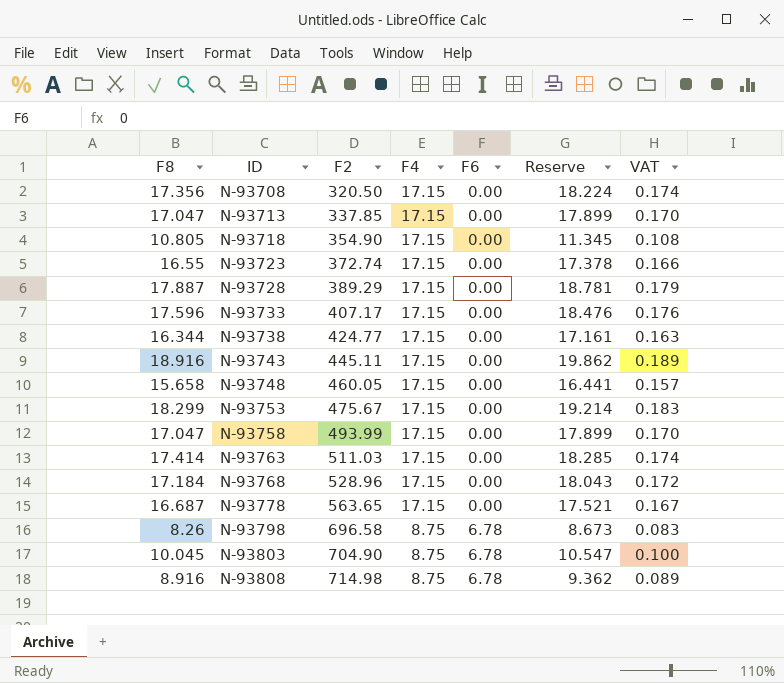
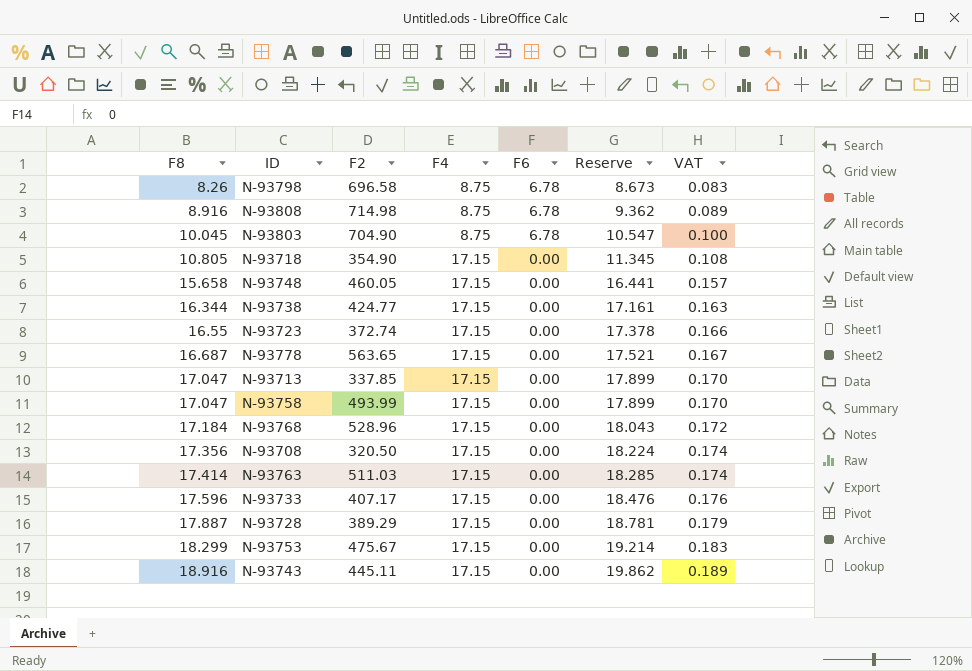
row order: ID ascending -> F8 ascending

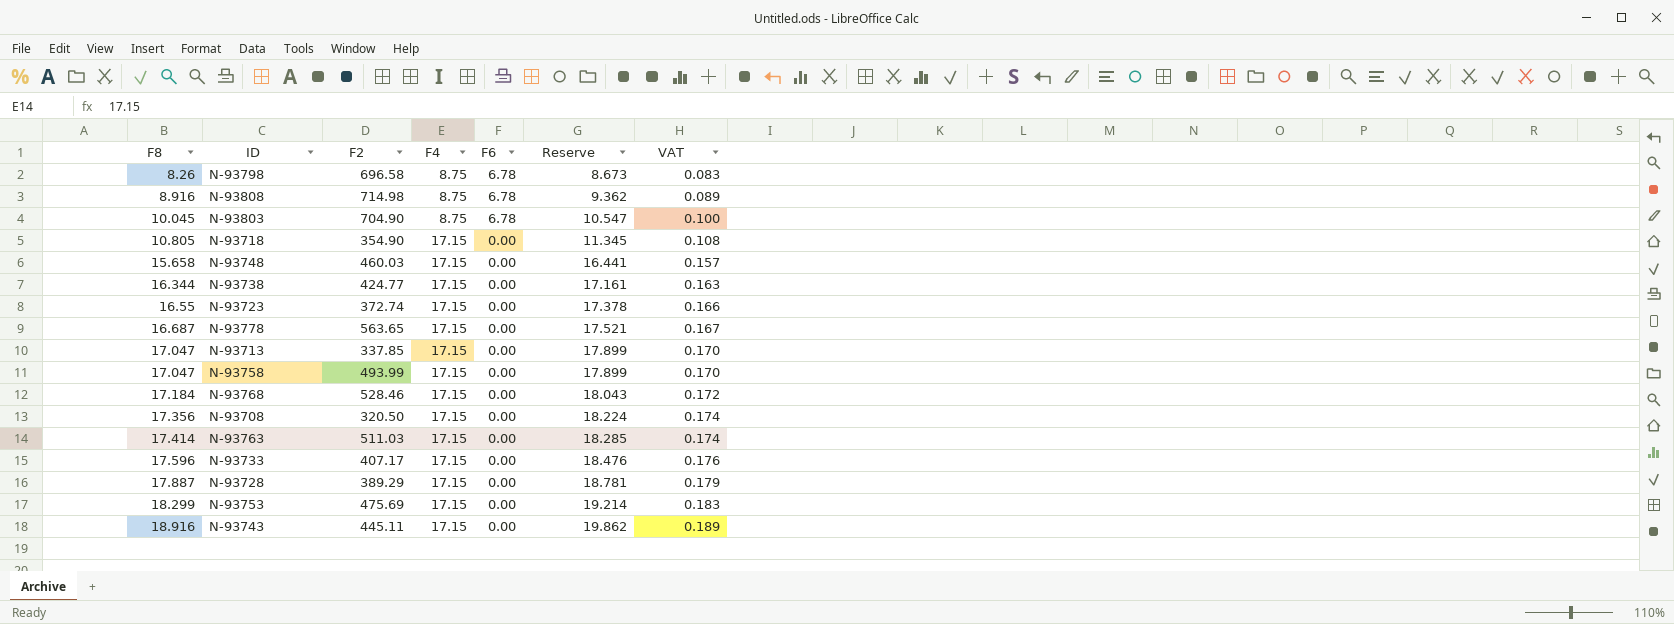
N-93748 | F2: 460.05 -> 460.03
N-93768 | F2: 528.96 -> 528.46
N-93753 | F2: 475.67 -> 475.69

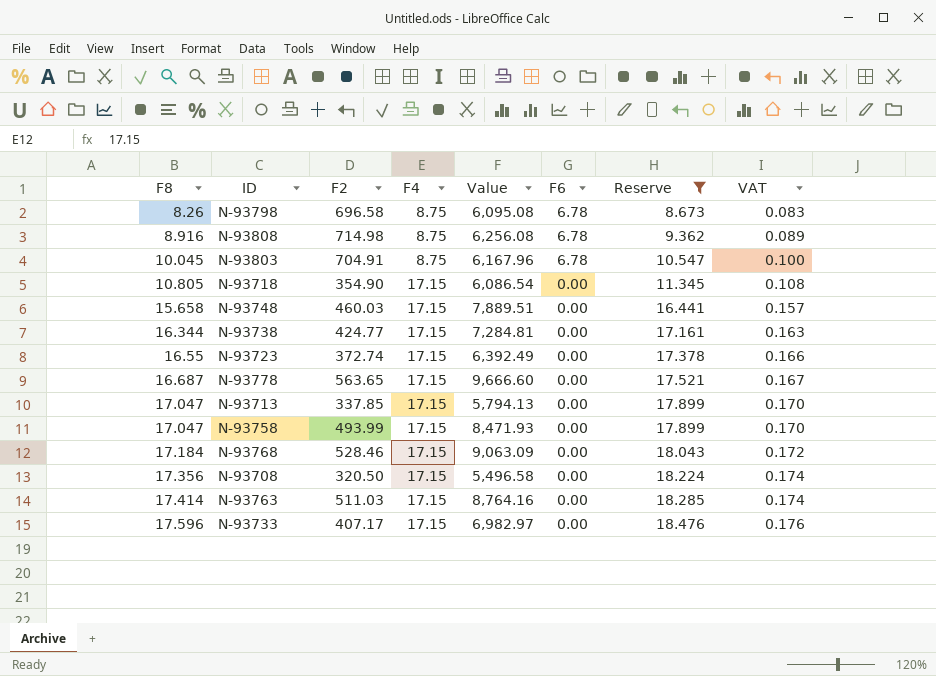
filter: none -> Reserve <= 18.476
column Value | formula: none -> [F2] * [F4]
N-93803 | F2: 704.90 -> 704.91

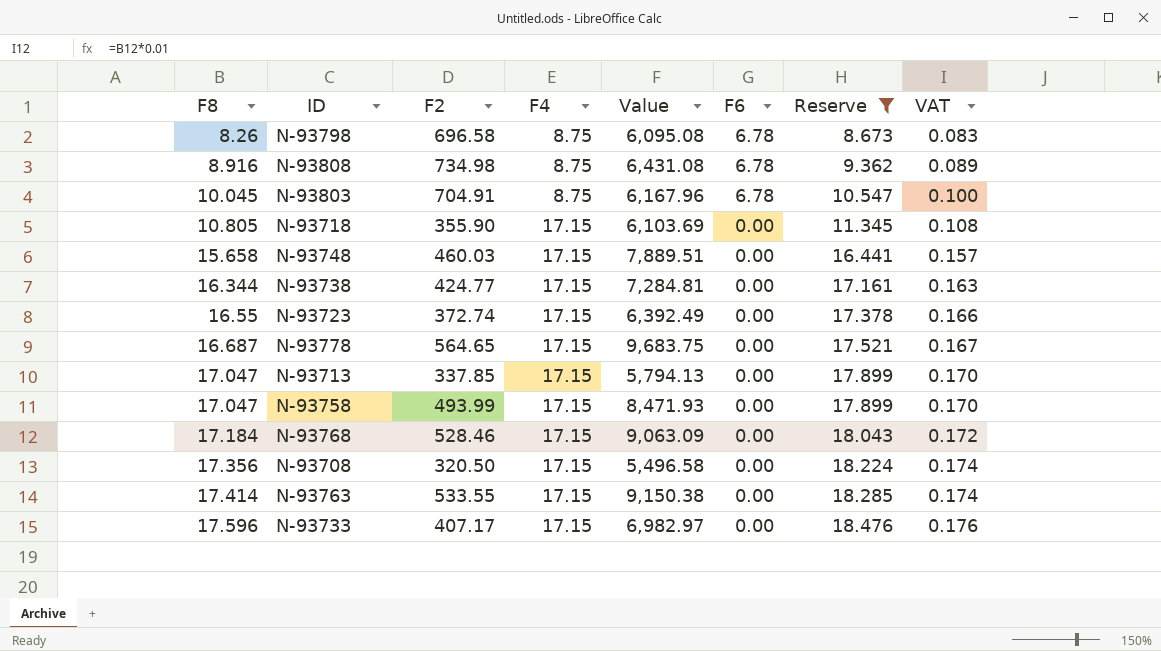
N-93808 | F2: 714.98 -> 734.98
N-93808 | Value: 6,256.08 -> 6,431.08
N-93718 | F2: 354.90 -> 355.90
N-93718 | Value: 6,086.54 -> 6,103.69
N-93778 | F2: 563.65 -> 564.65
N-93778 | Value: 9,666.60 -> 9,683.75
N-93763 | F2: 511.03 -> 533.55
N-93763 | Value: 8,764.16 -> 9,150.38

